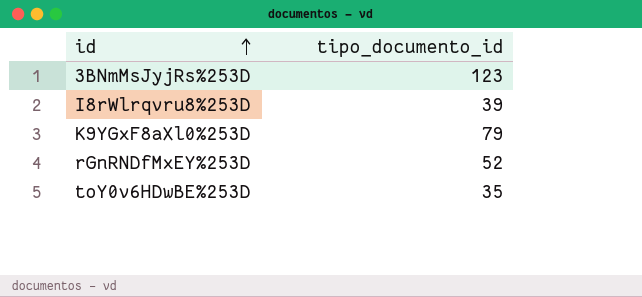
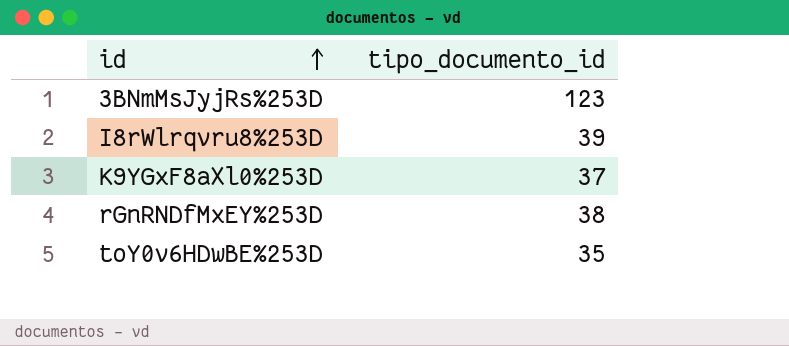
K9YGxF8aXl0%253D | tipo_documento_id: 79 -> 37
rGnRNDfMxEY%253D | tipo_documento_id: 52 -> 38

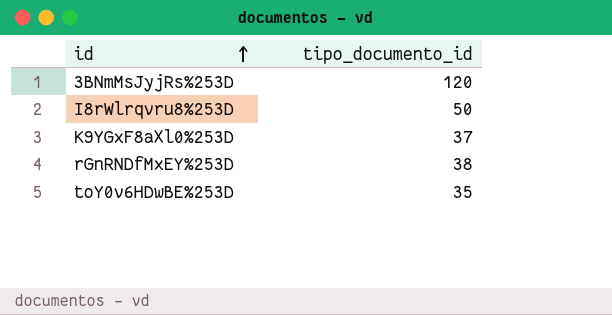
3BNmMsJyjRs%253D | tipo_documento_id: 123 -> 120
I8rWlrqvru8%253D | tipo_documento_id: 39 -> 50

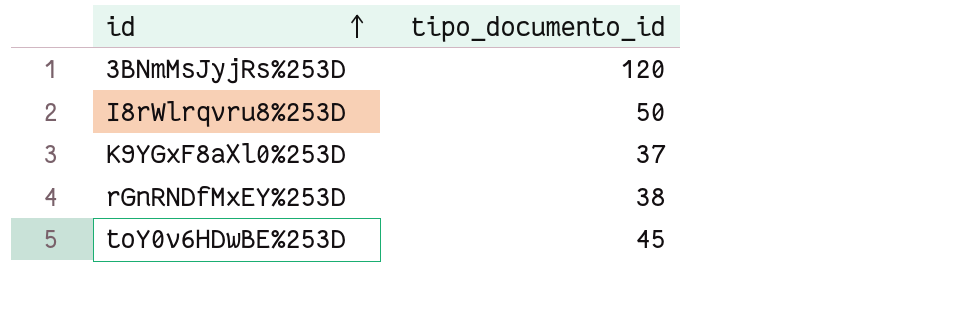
toY0v6HDwBE%253D | tipo_documento_id: 35 -> 45

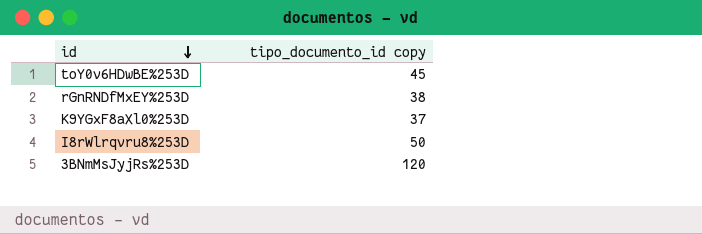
row order: id ascending -> id descending
column name: tipo_documento_id -> tipo_documento_id copy

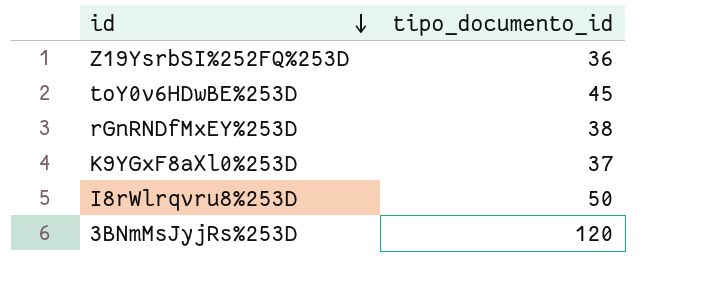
column name: tipo_documento_id copy -> tipo_documento_id
row Z19YsrbSI%252FQ%253D: none -> 36

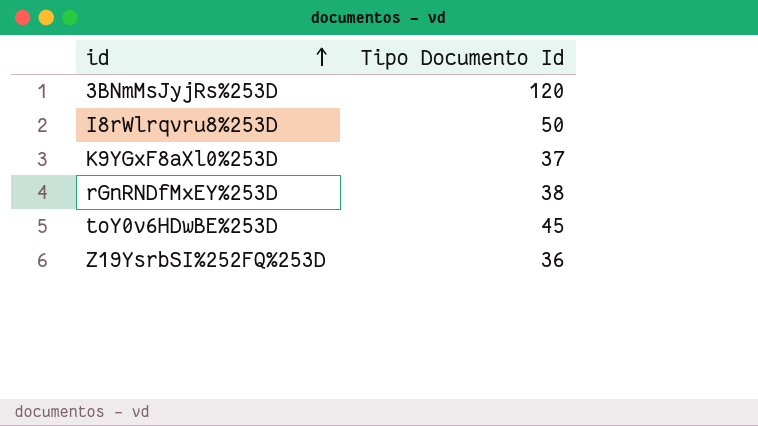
row order: id descending -> id ascending
column name: tipo_documento_id -> Tipo Documento Id

